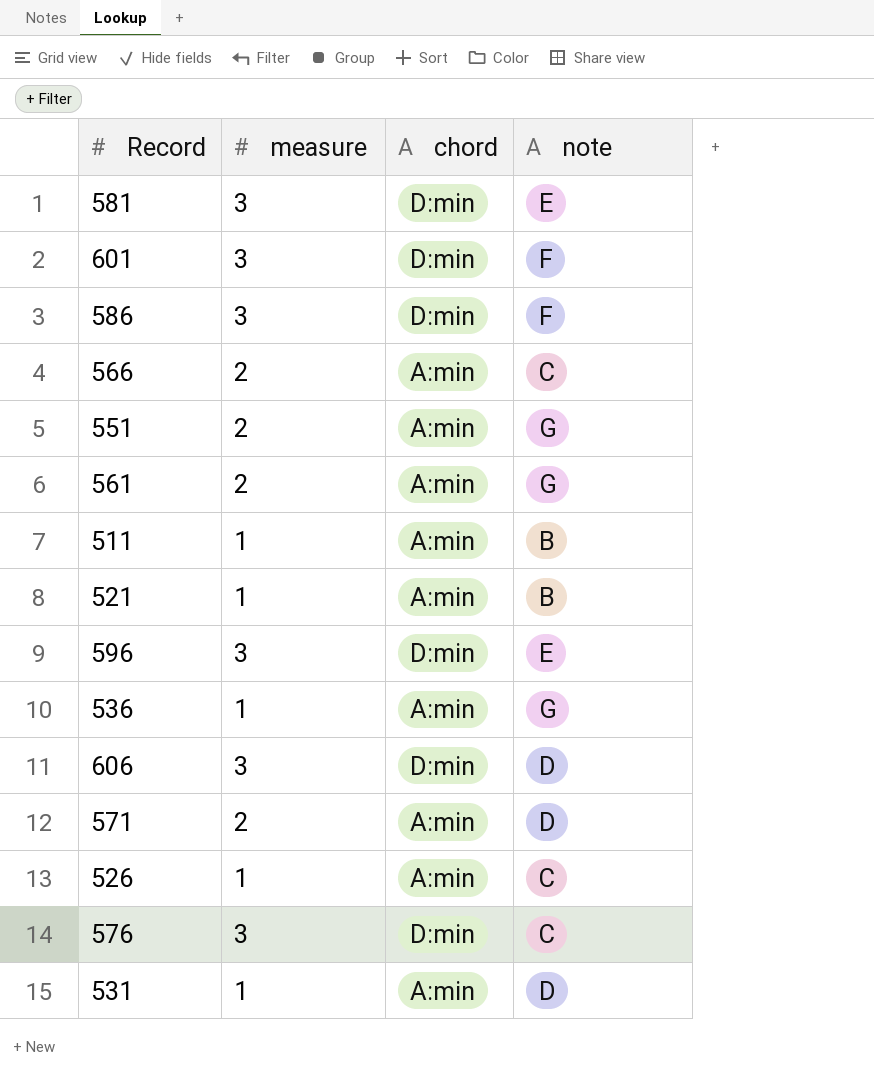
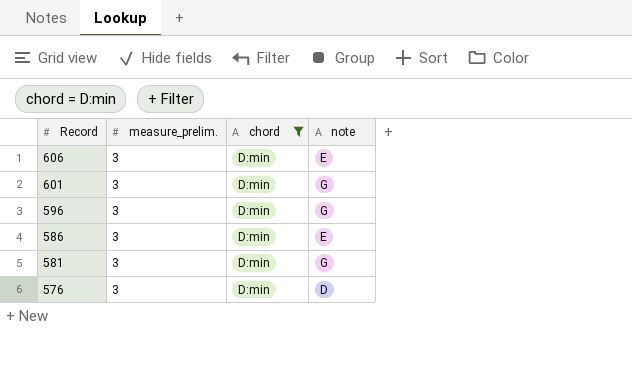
filter: none -> chord = D:min
row order: none -> Record descending
column name: measure -> measure_prelim.
606 | note: D -> E
601 | note: F -> G
596 | note: E -> G
586 | note: F -> E
581 | note: E -> G
576 | note: C -> D

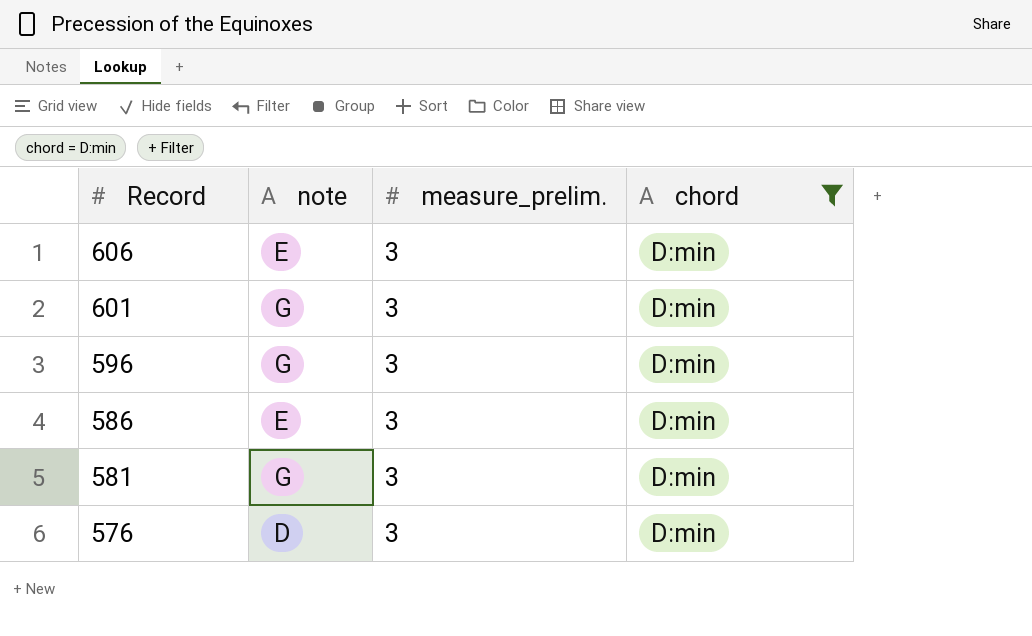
column note | position: 4 -> 2

